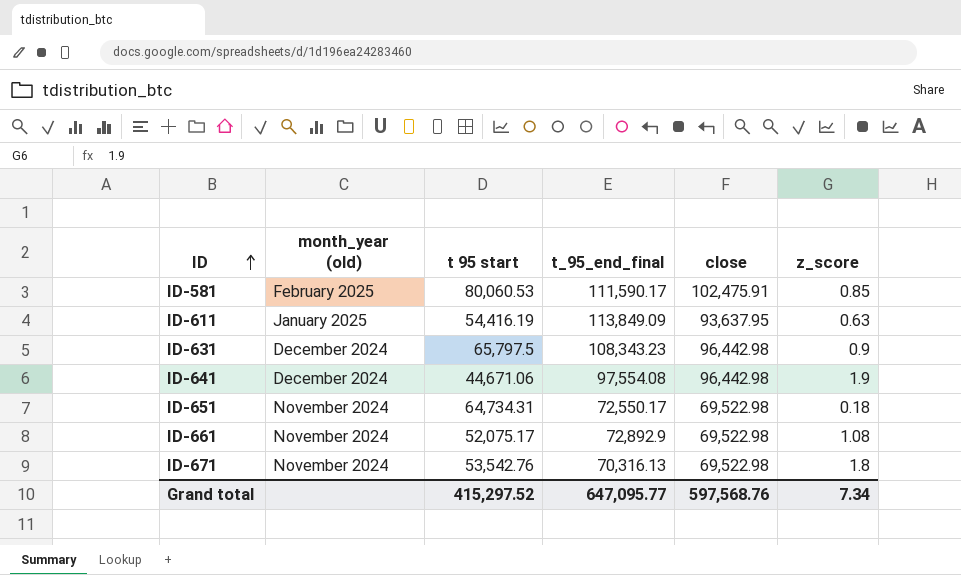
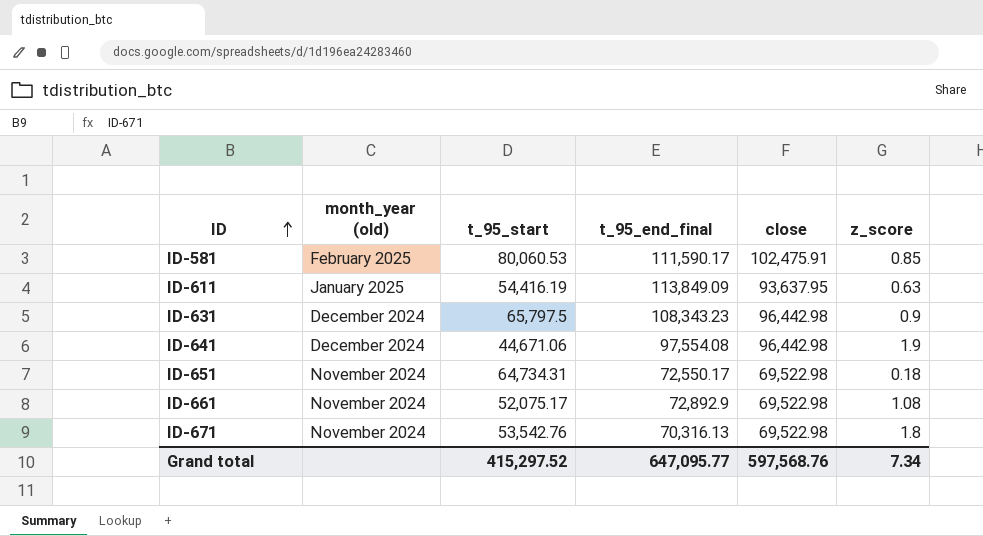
column name: t 95 start -> t_95_start

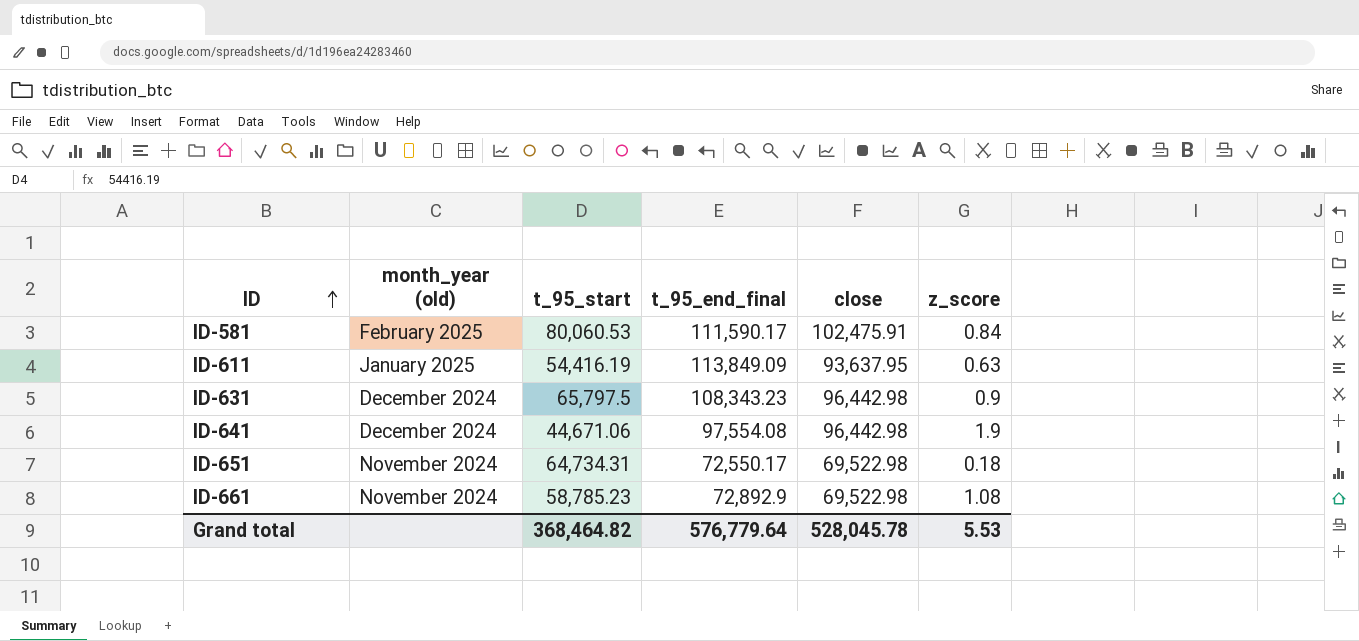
row ID-671: November 2024 | 53,542.76 | 70,316.13 | 69,522.98 | 1.8 -> none
ID-581 | z_score: 0.85 -> 0.84
ID-661 | t_95_start: 52,075.17 -> 58,785.23
Grand total | t_95_start: 415,297.52 -> 368,464.82
Grand total | t_95_end_final: 647,095.77 -> 576,779.64
Grand total | close: 597,568.76 -> 528,045.78
Grand total | z_score: 7.34 -> 5.53

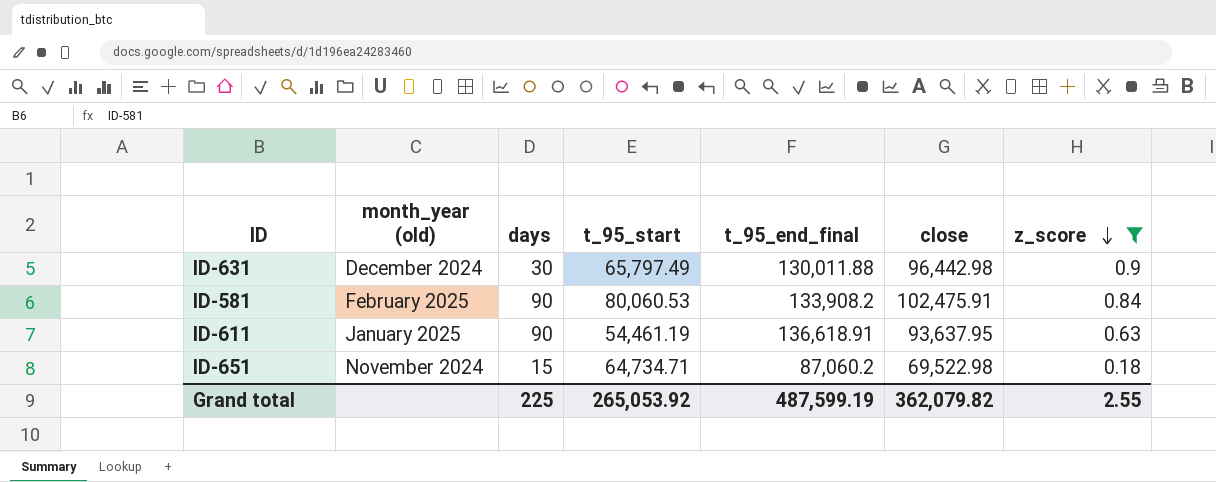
filter: none -> z_score <= 0.9
row order: ID ascending -> z_score descending
column days | position: none -> 3
ID-631 | t_95_start: 65,797.5 -> 65,797.49
ID-631 | t_95_end_final: 108,343.23 -> 130,011.88
ID-581 | t_95_end_final: 111,590.17 -> 133,908.2
ID-611 | t_95_start: 54,416.19 -> 54,461.19
ID-611 | t_95_end_final: 113,849.09 -> 136,618.91
ID-651 | t_95_start: 64,734.31 -> 64,734.71
ID-651 | t_95_end_final: 72,550.17 -> 87,060.2
Grand total | t_95_start: 368,464.82 -> 265,053.92
Grand total | t_95_end_final: 576,779.64 -> 487,599.19
Grand total | close: 528,045.78 -> 362,079.82
Grand total | z_score: 5.53 -> 2.55

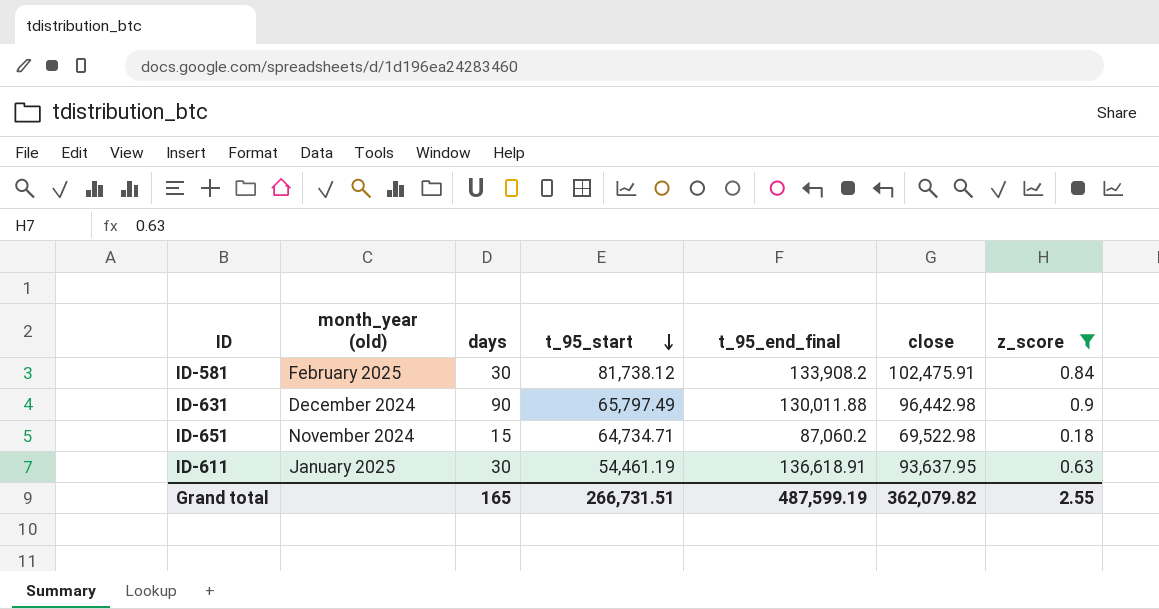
row order: z_score descending -> t_95_start descending
ID-581 | days: 90 -> 30
ID-581 | t_95_start: 80,060.53 -> 81,738.12
ID-631 | days: 30 -> 90
ID-611 | days: 90 -> 30
Grand total | days: 225 -> 165
Grand total | t_95_start: 265,053.92 -> 266,731.51

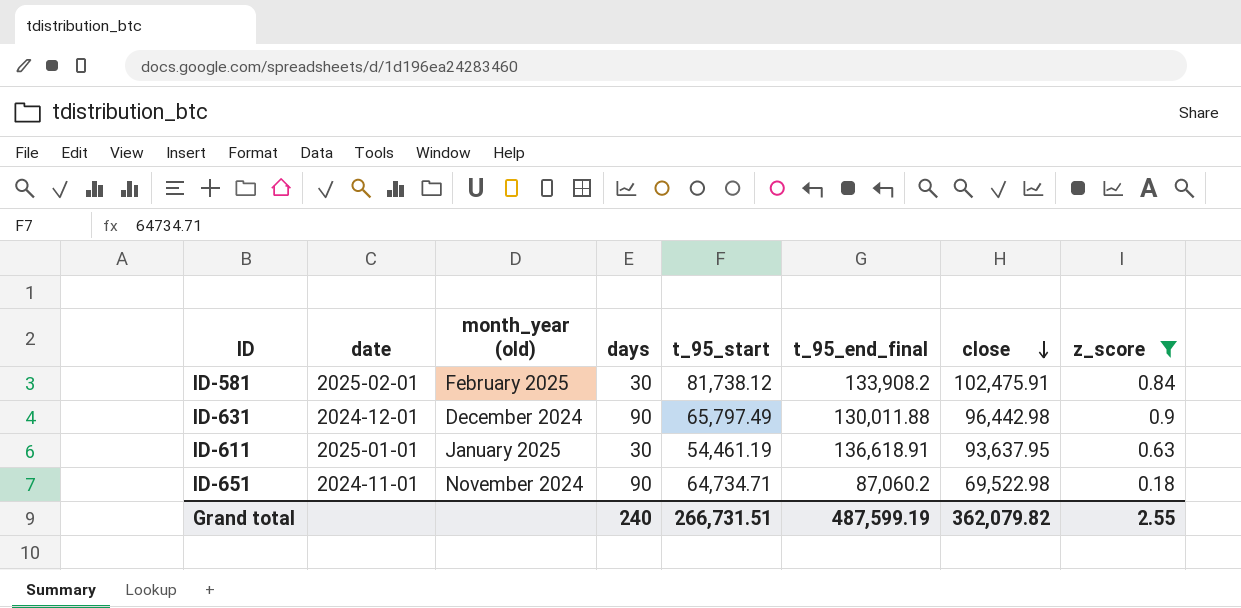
row order: t_95_start descending -> close descending
column date | position: none -> 2
ID-651 | days: 15 -> 90
Grand total | days: 165 -> 240

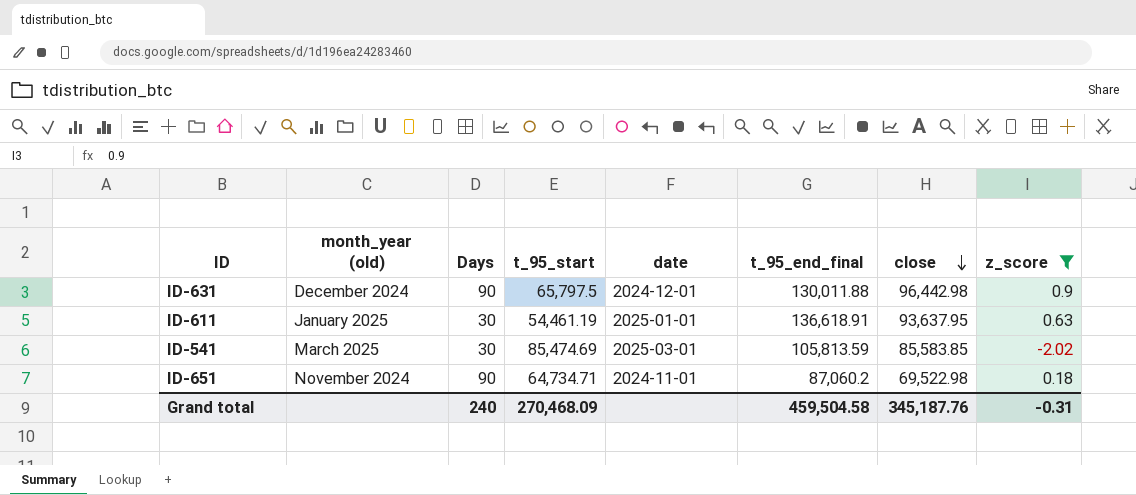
column name: days -> Days
column date | position: 2 -> 5
row ID-581: 2025-02-01 | February 2025 | 30 | 81,738.12 | 133,908.2 | 102,475.91 | 0.84 -> none
ID-631 | t_95_start: 65,797.49 -> 65,797.5
row ID-541: none -> March 2025 | 30 | 85,474.69 | 2025-03-01 | 105,813.59 | 85,583.85 | -2.02
Grand total | t_95_start: 266,731.51 -> 270,468.09
Grand total | t_95_end_final: 487,599.19 -> 459,504.58
Grand total | close: 362,079.82 -> 345,187.76
Grand total | z_score: 2.55 -> -0.31

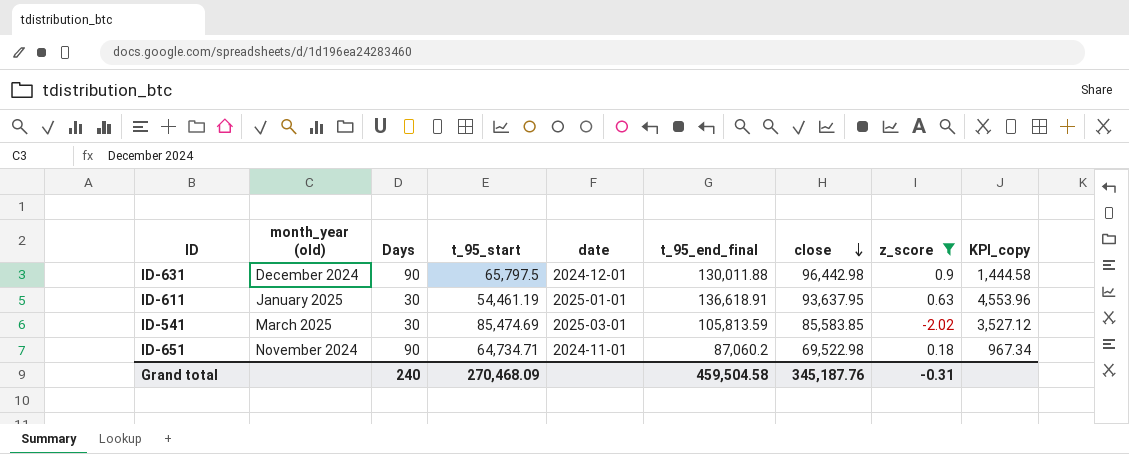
column KPI_copy | formula: none -> [t_95_end_final] / [Days]

